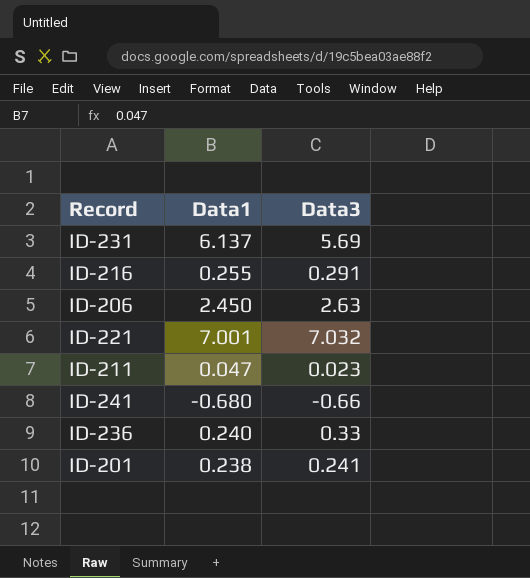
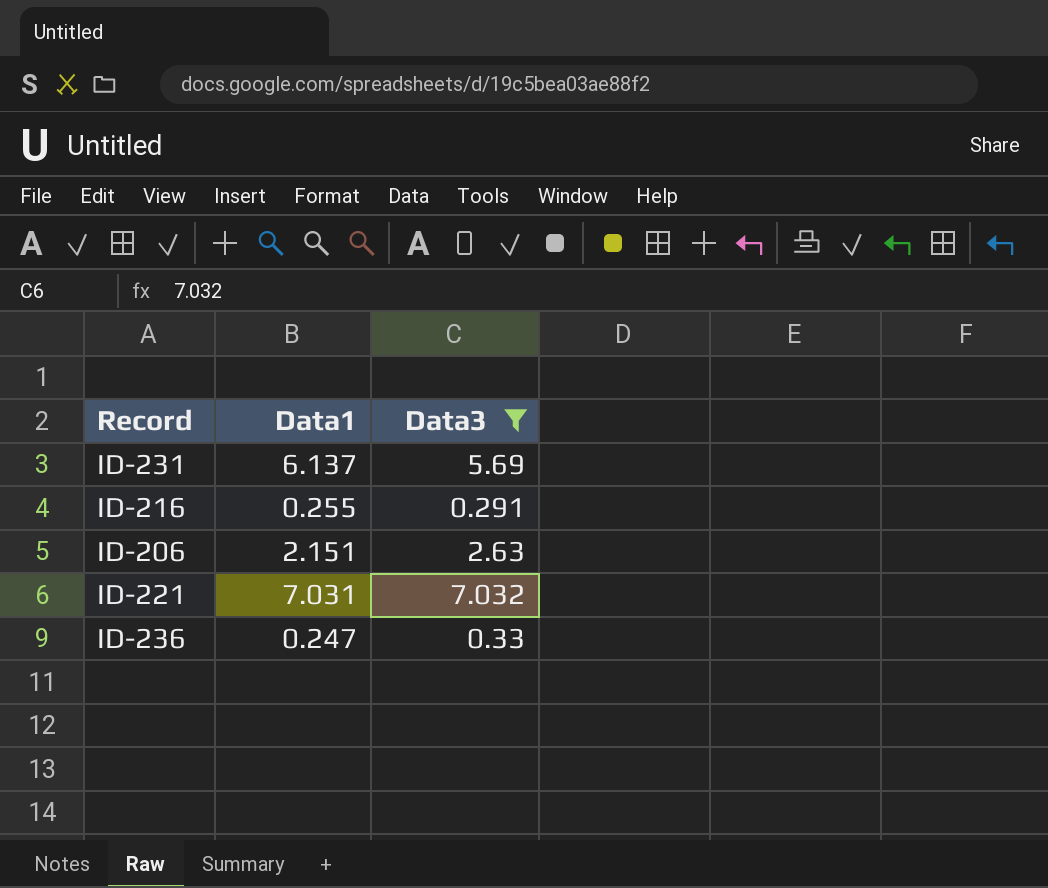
filter: none -> Data3 >= 0.291
ID-206 | Data1: 2.450 -> 2.151
ID-221 | Data1: 7.001 -> 7.031
ID-236 | Data1: 0.240 -> 0.247

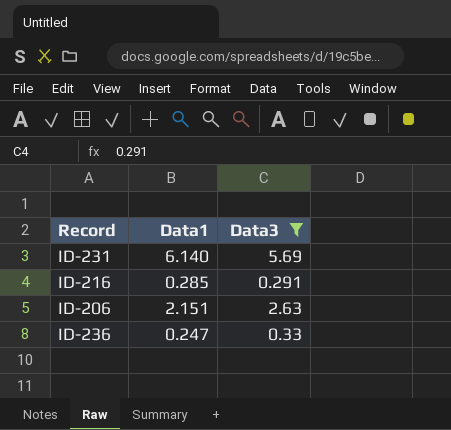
row ID-221: 7.031 | 7.032 -> none
ID-231 | Data1: 6.137 -> 6.140
ID-216 | Data1: 0.255 -> 0.285

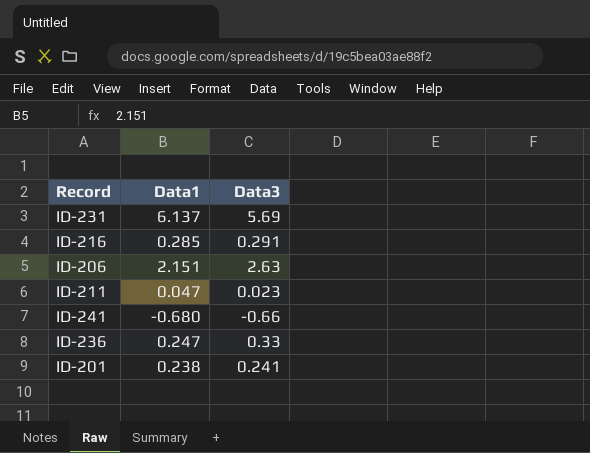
filter: Data3 >= 0.291 -> none
ID-231 | Data1: 6.140 -> 6.137

